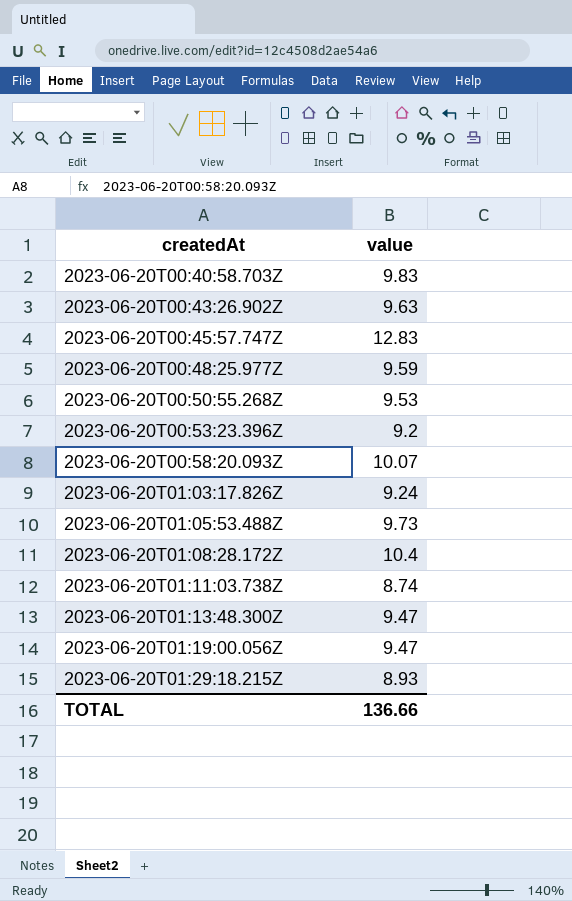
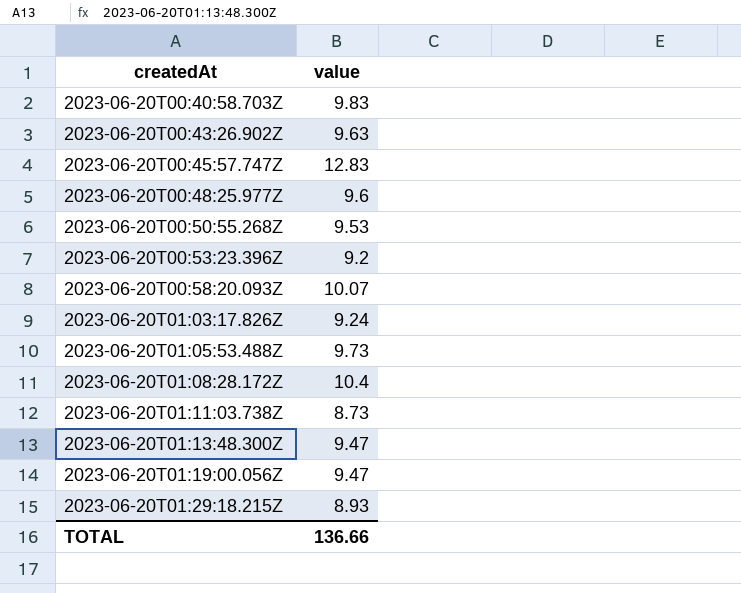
2023-06-20T00:48:25.977Z | value: 9.59 -> 9.6
2023-06-20T01:11:03.738Z | value: 8.74 -> 8.73

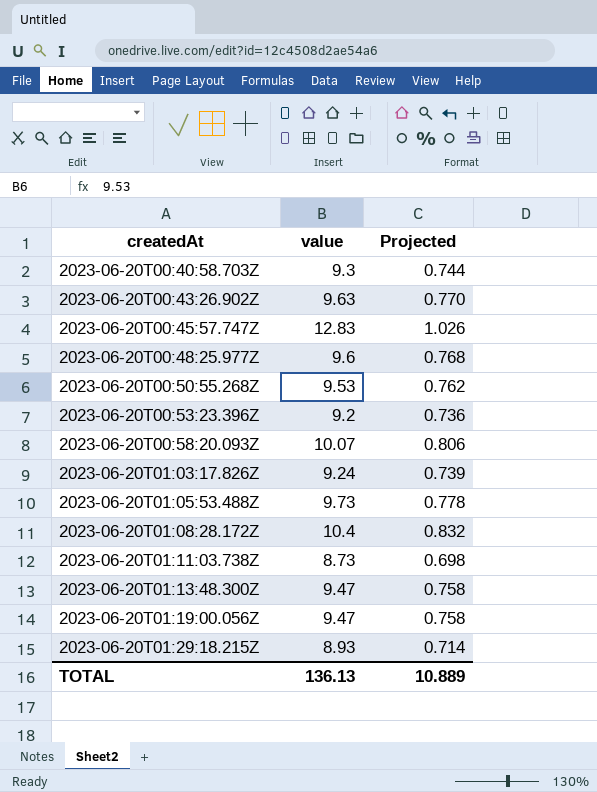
column Projected | formula: none -> [value] * 0.08
2023-06-20T00:40:58.703Z | value: 9.83 -> 9.3
TOTAL | value: 136.66 -> 136.13

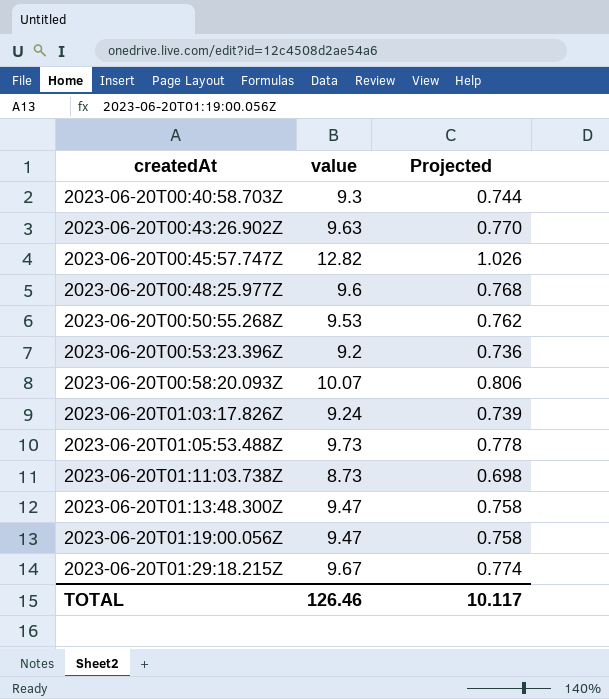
row 2023-06-20T01:08:28.172Z: 10.4 | 0.832 -> none
2023-06-20T00:45:57.747Z | value: 12.83 -> 12.82
2023-06-20T01:29:18.215Z | value: 8.93 -> 9.67
2023-06-20T01:29:18.215Z | Projected: 0.714 -> 0.774
TOTAL | value: 136.13 -> 126.46
TOTAL | Projected: 10.889 -> 10.117

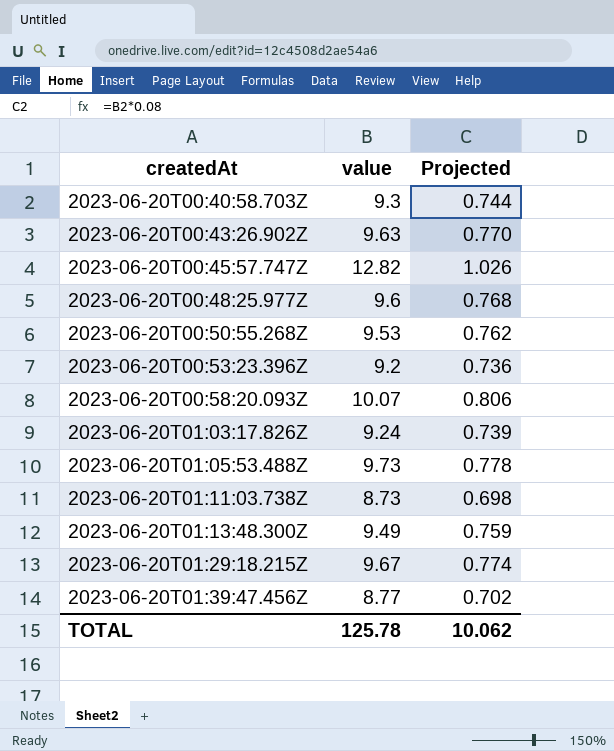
row 2023-06-20T01:19:00.056Z: 9.47 | 0.758 -> none
2023-06-20T01:13:48.300Z | value: 9.47 -> 9.49
2023-06-20T01:13:48.300Z | Projected: 0.758 -> 0.759
row 2023-06-20T01:39:47.456Z: none -> 8.77 | 0.702
TOTAL | value: 126.46 -> 125.78
TOTAL | Projected: 10.117 -> 10.062

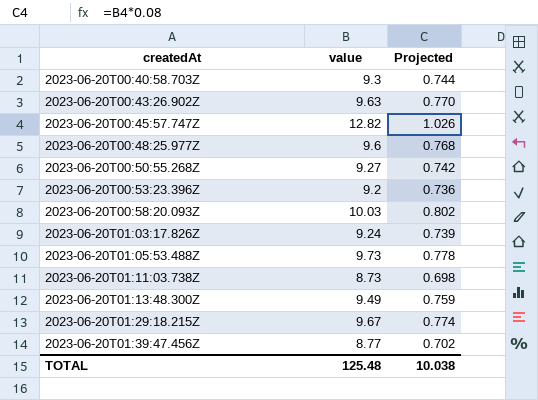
2023-06-20T00:50:55.268Z | value: 9.53 -> 9.27
2023-06-20T00:50:55.268Z | Projected: 0.762 -> 0.742
2023-06-20T00:58:20.093Z | value: 10.07 -> 10.03
2023-06-20T00:58:20.093Z | Projected: 0.806 -> 0.802
TOTAL | value: 125.78 -> 125.48
TOTAL | Projected: 10.062 -> 10.038

